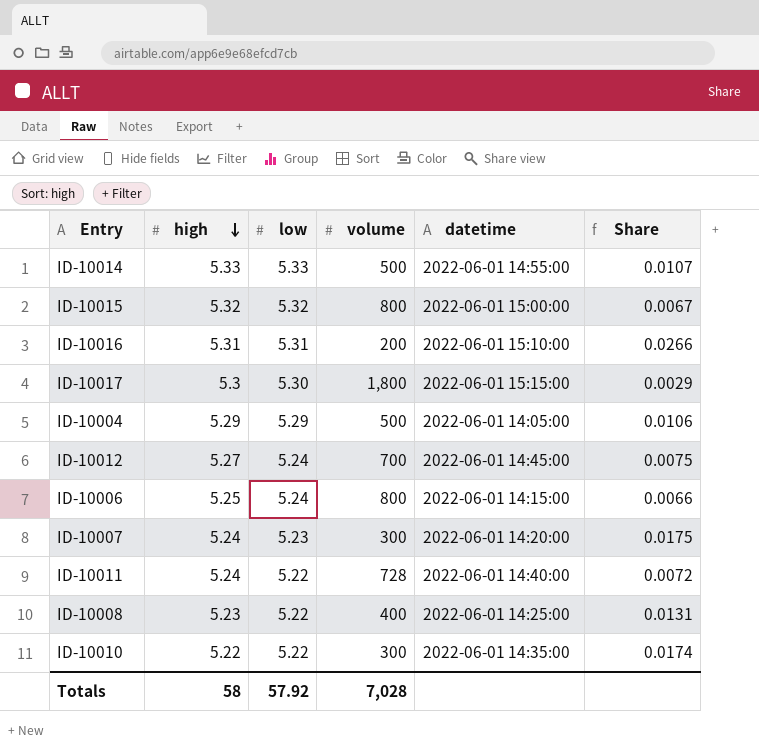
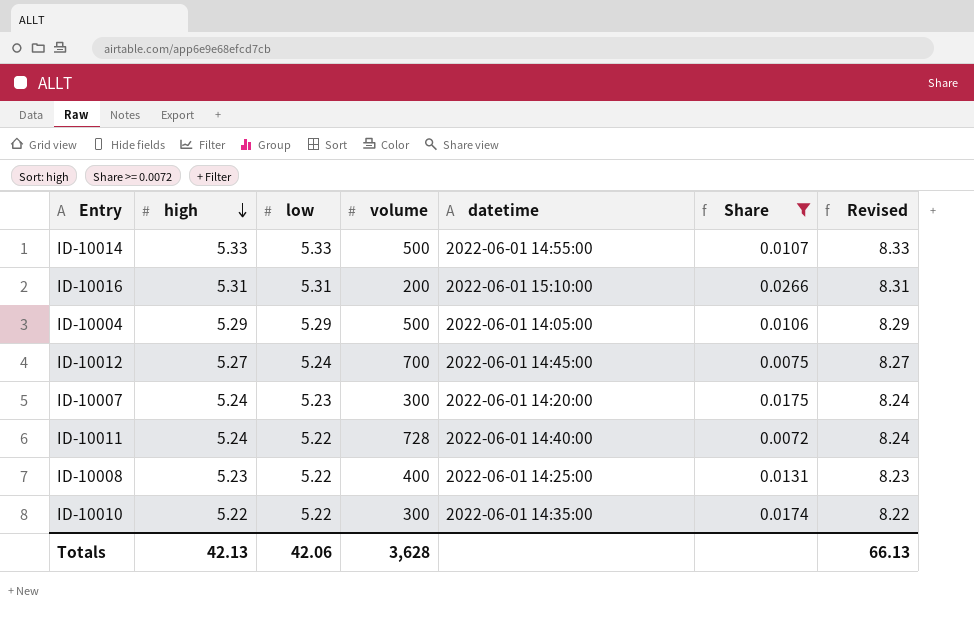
filter: none -> Share >= 0.0072
column Revised | formula: none -> [high] + 3
Totals | high: 58 -> 42.13
Totals | low: 57.92 -> 42.06
Totals | volume: 7,028 -> 3,628

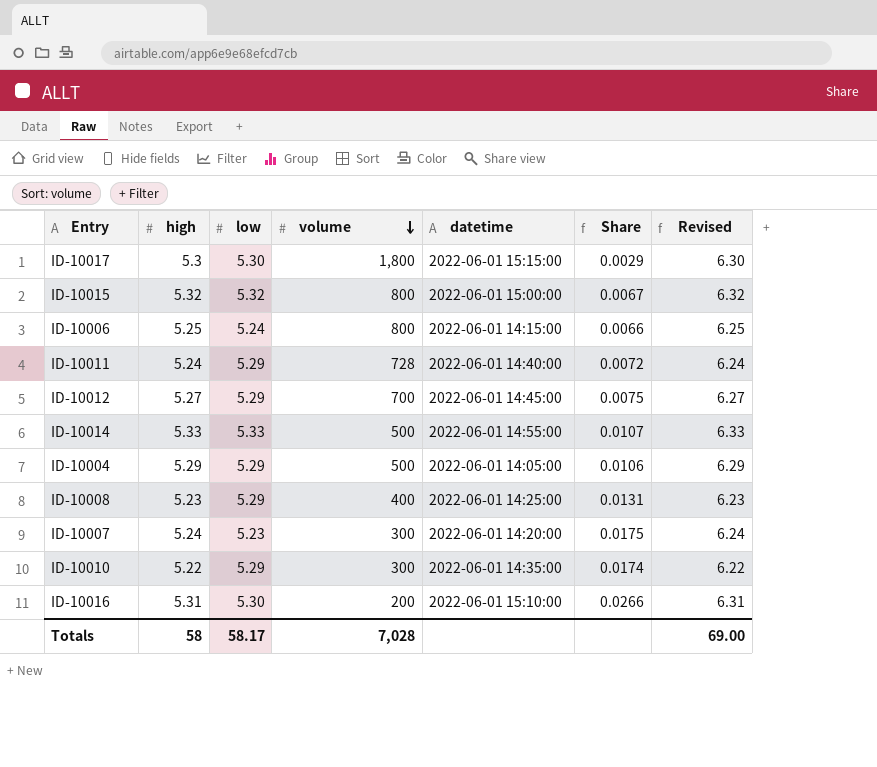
filter: Share >= 0.0072 -> none
row order: high descending -> volume descending
column Revised | formula: [high] + 3 -> [high] + 1
ID-10011 | low: 5.22 -> 5.29
ID-10012 | low: 5.24 -> 5.29
ID-10008 | low: 5.22 -> 5.29
ID-10010 | low: 5.22 -> 5.29
ID-10016 | low: 5.31 -> 5.30
Totals | high: 42.13 -> 58
Totals | low: 42.06 -> 58.17
Totals | volume: 3,628 -> 7,028
Totals | Revised: 66.13 -> 69.00

